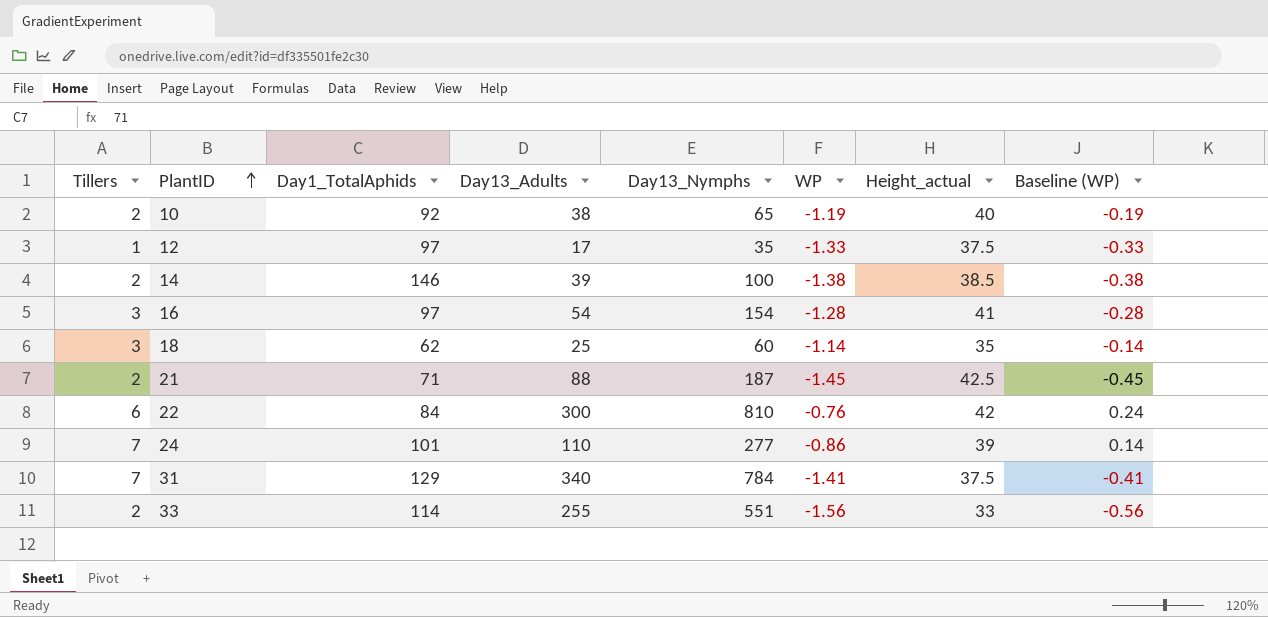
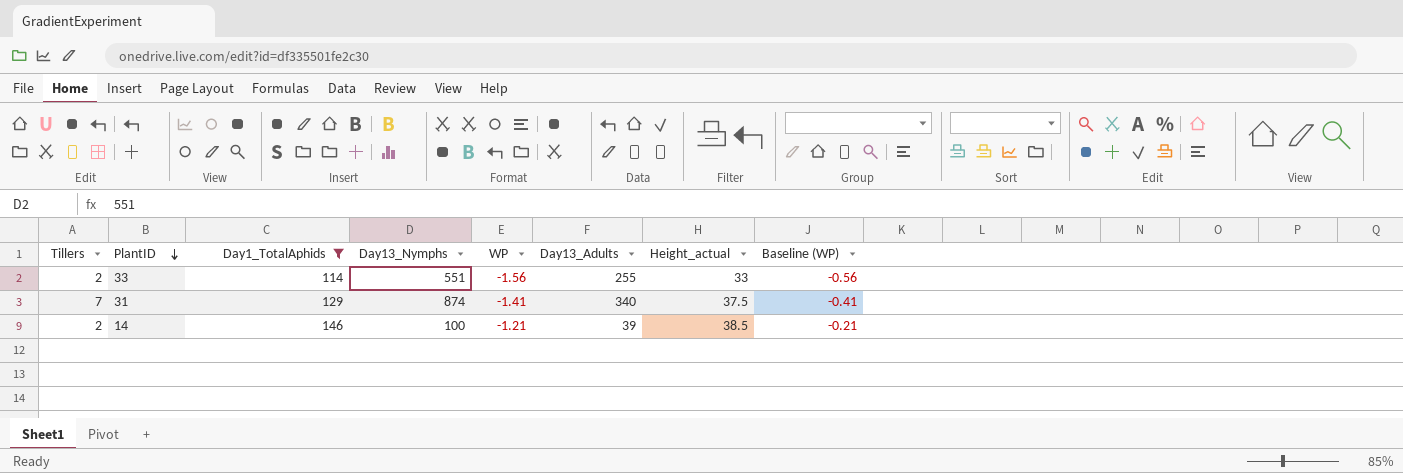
filter: none -> Day1_TotalAphids >= 114
row order: PlantID ascending -> PlantID descending
column Day13_Adults | position: 4 -> 6
31 | Day13_Nymphs: 784 -> 874
14 | WP: -1.38 -> -1.21
14 | Baseline (WP): -0.38 -> -0.21

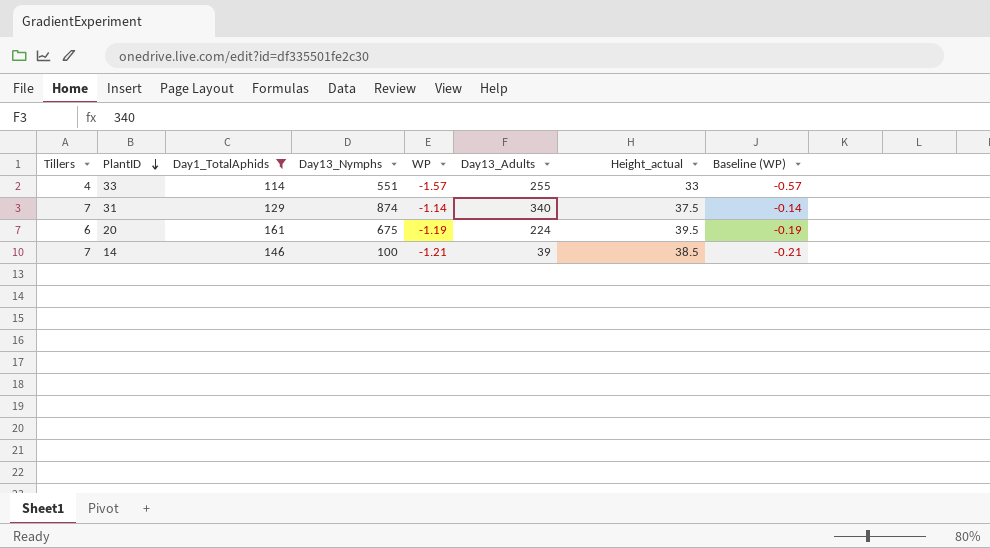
33 | Tillers: 2 -> 4
33 | WP: -1.56 -> -1.57
33 | Baseline (WP): -0.56 -> -0.57
31 | WP: -1.41 -> -1.14
31 | Baseline (WP): -0.41 -> -0.14
row 20: none -> 6 | 161 | 675 | -1.19 | 224 | 39.5 | -0.19
14 | Tillers: 2 -> 7

